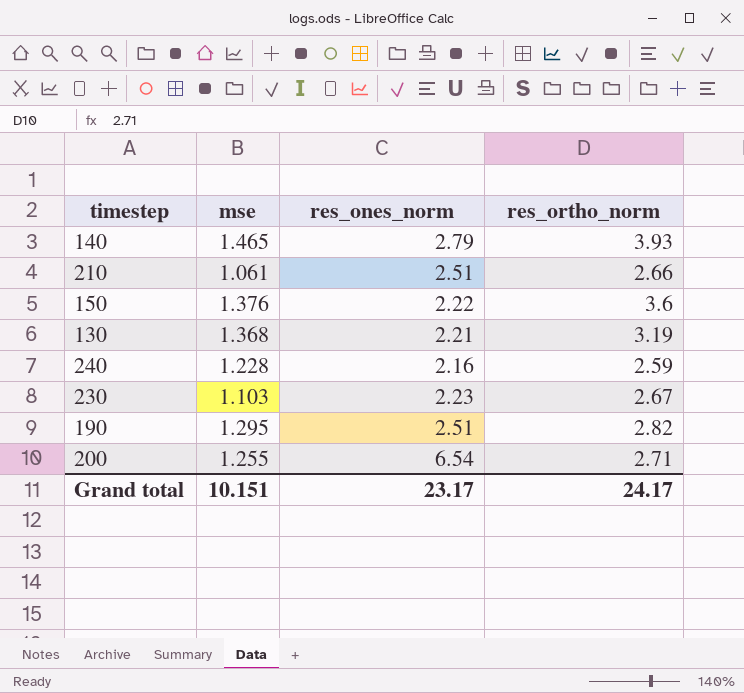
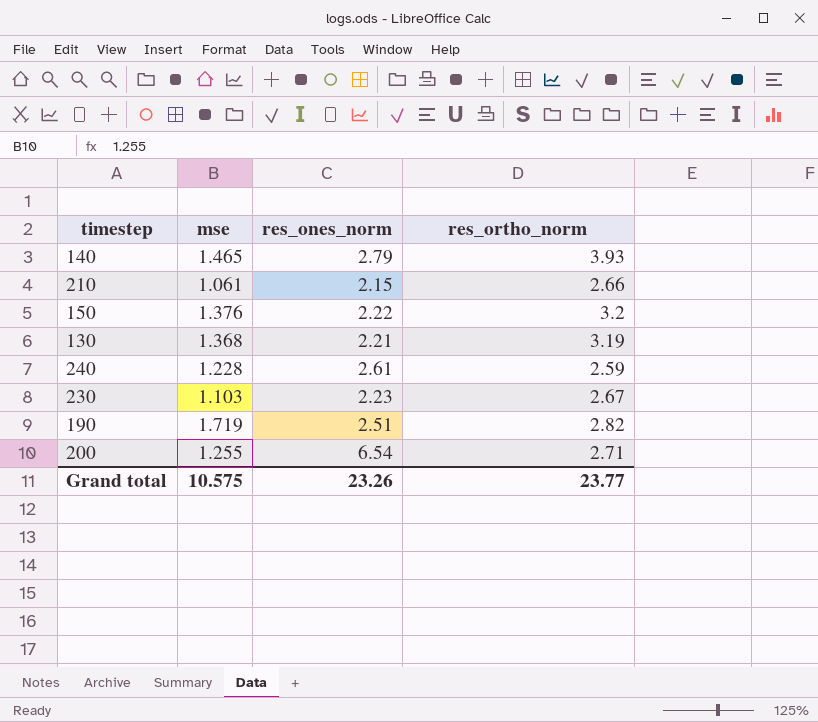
210 | res_ones_norm: 2.51 -> 2.15
150 | res_ortho_norm: 3.6 -> 3.2
240 | res_ones_norm: 2.16 -> 2.61
190 | mse: 1.295 -> 1.719
Grand total | mse: 10.151 -> 10.575
Grand total | res_ones_norm: 23.17 -> 23.26
Grand total | res_ortho_norm: 24.17 -> 23.77

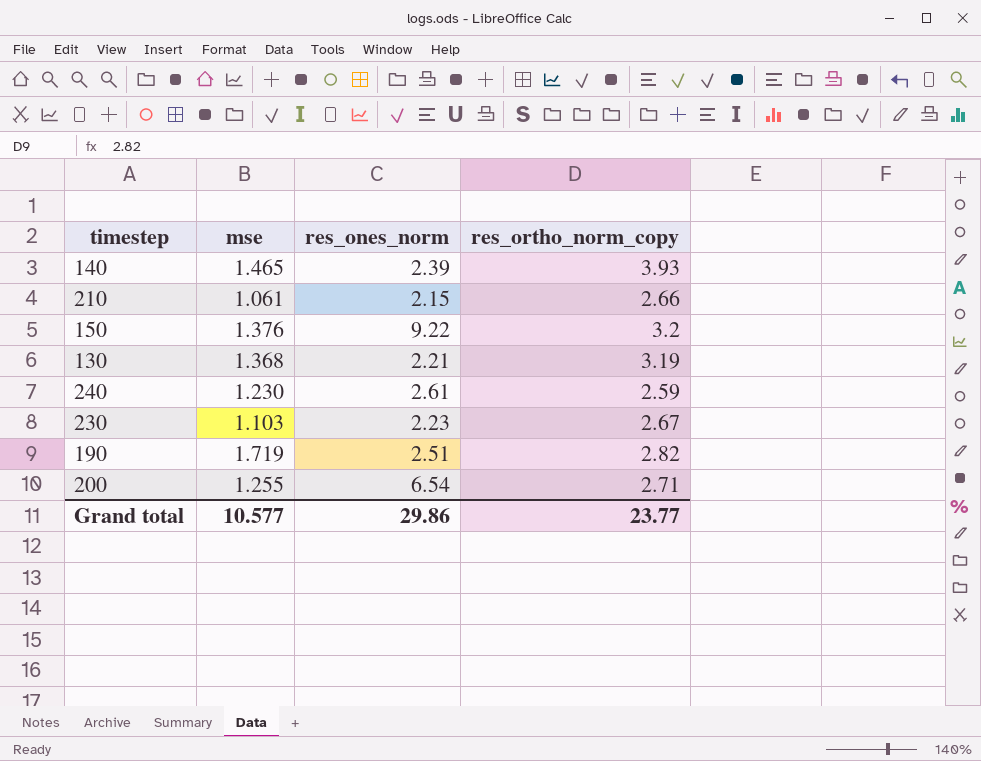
column name: res_ortho_norm -> res_ortho_norm_copy
140 | res_ones_norm: 2.79 -> 2.39
150 | res_ones_norm: 2.22 -> 9.22
240 | mse: 1.228 -> 1.230
Grand total | mse: 10.575 -> 10.577
Grand total | res_ones_norm: 23.26 -> 29.86

